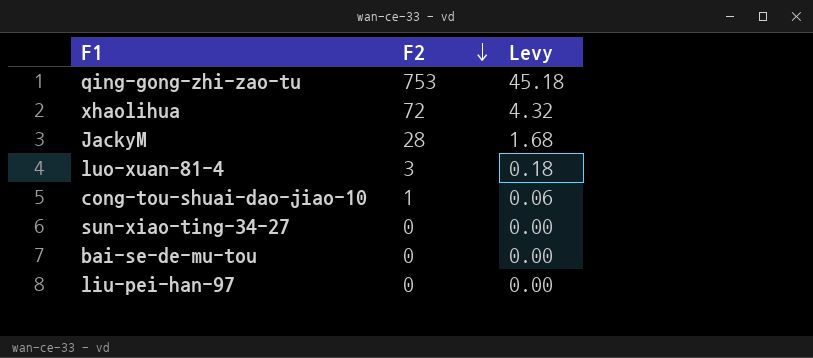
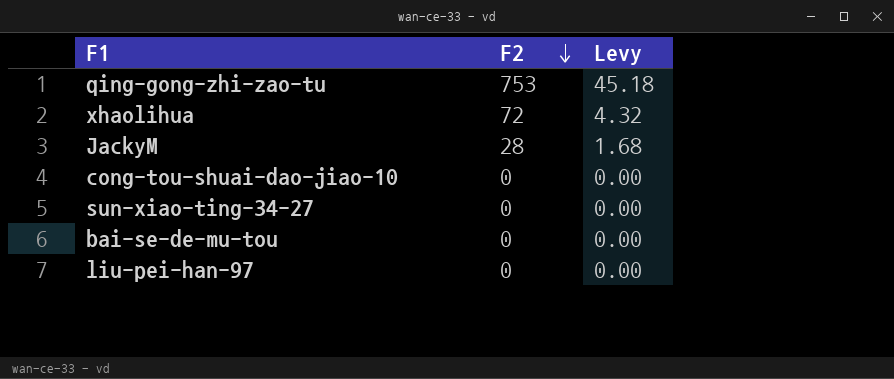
row luo-xuan-81-4: 3 | 0.18 -> none
cong-tou-shuai-dao-jiao-10 | F2: 1 -> 0
cong-tou-shuai-dao-jiao-10 | Levy: 0.06 -> 0.00

